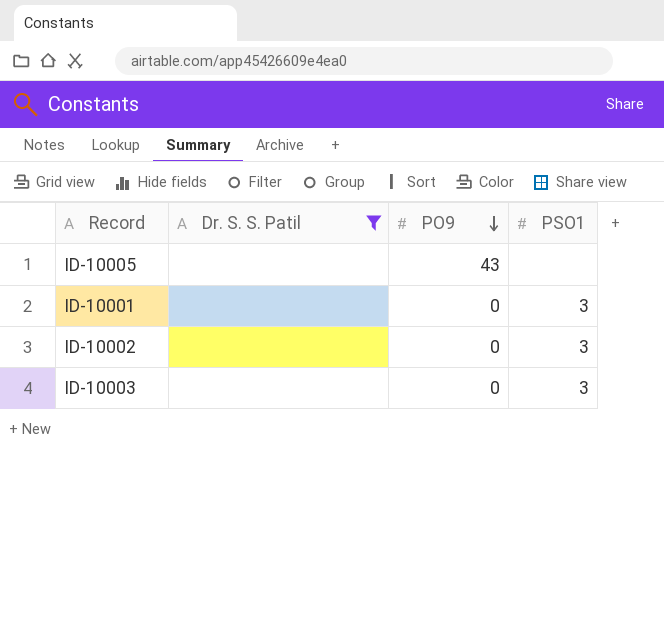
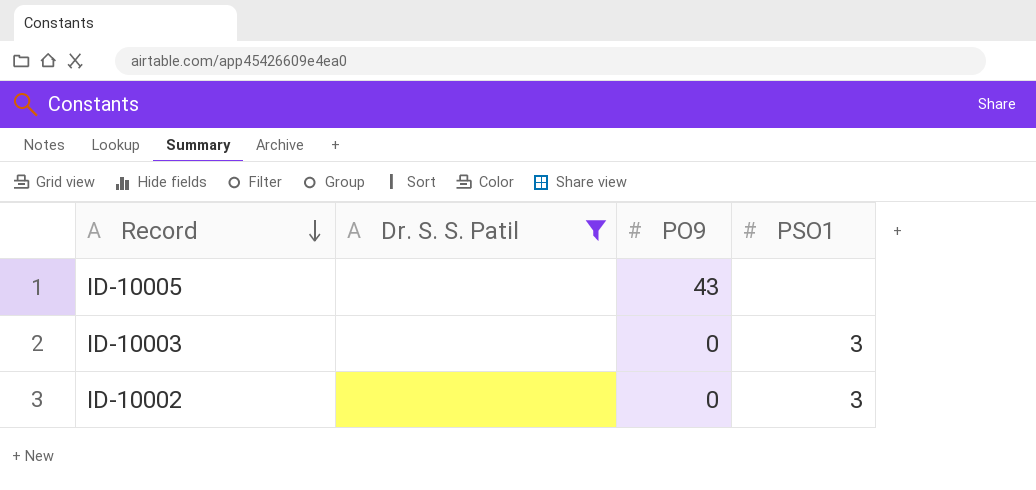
row order: PO9 descending -> Record descending
row ID-10001: none | 0 | 3 -> none

